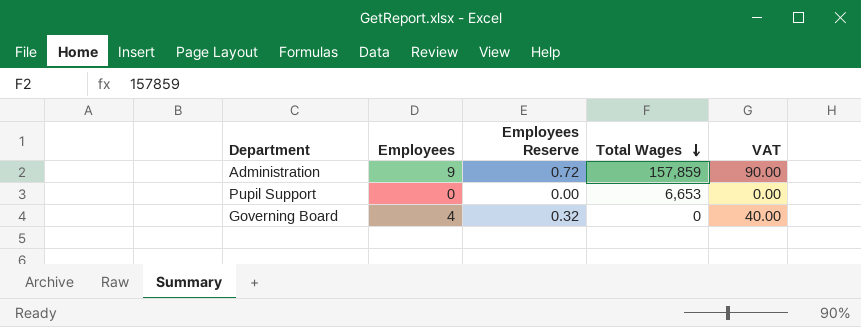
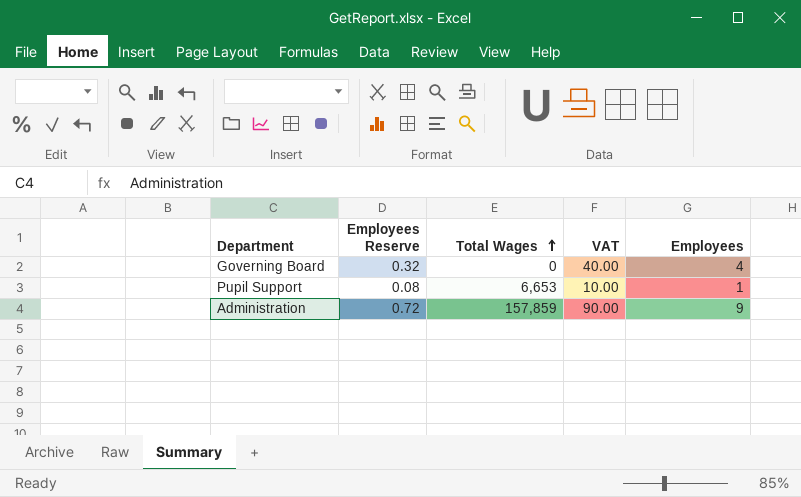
row order: Total Wages descending -> Total Wages ascending
column Employees | position: 2 -> 5
Pupil Support | Employees Reserve: 0.00 -> 0.08
Pupil Support | VAT: 0.00 -> 10.00
Pupil Support | Employees: 0 -> 1

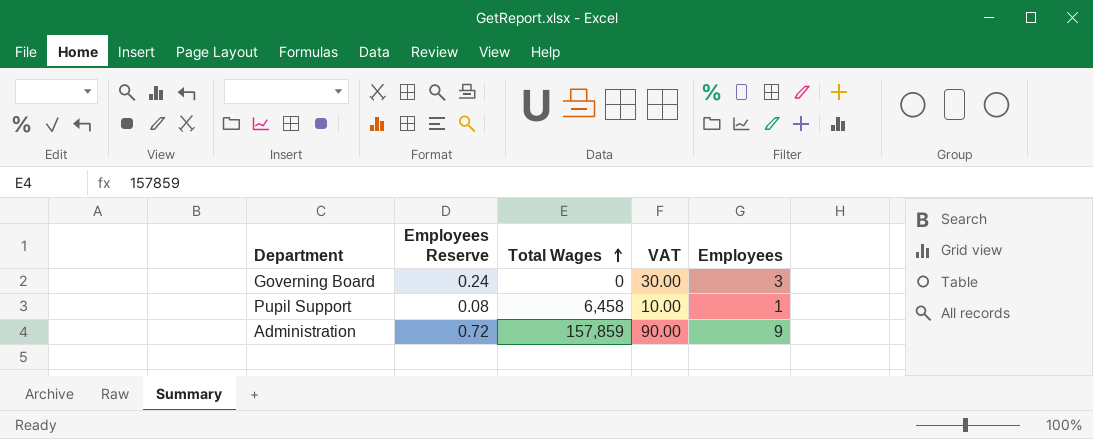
Governing Board | Employees Reserve: 0.32 -> 0.24
Governing Board | VAT: 40.00 -> 30.00
Governing Board | Employees: 4 -> 3
Pupil Support | Total Wages: 6,653 -> 6,458

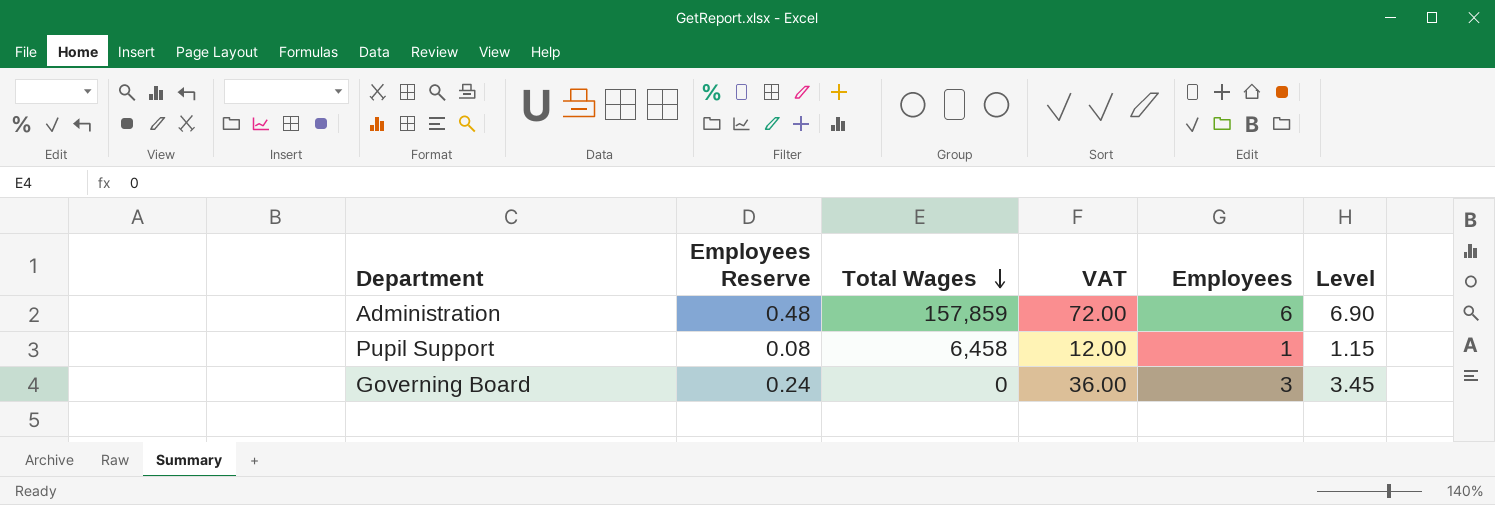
row order: Total Wages ascending -> Total Wages descending
column VAT | formula: [Employees] * 10 -> [Employees] * 12
column Level | formula: none -> [Employees] * 1.15
Administration | Employees Reserve: 0.72 -> 0.48
Administration | Employees: 9 -> 6

